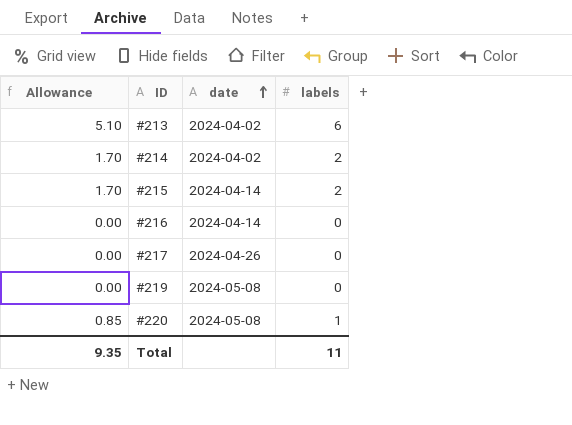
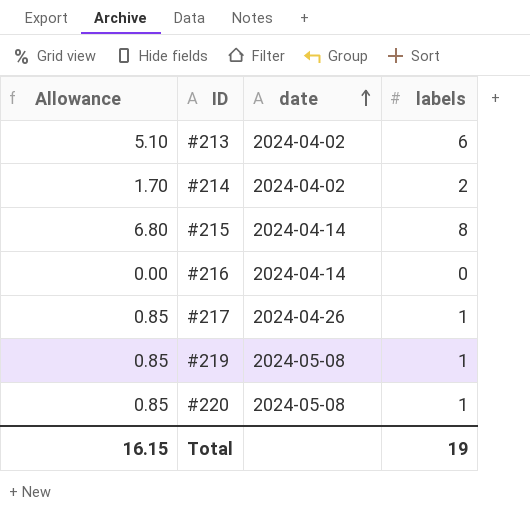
#215 | Allowance: 1.70 -> 6.80
#215 | labels: 2 -> 8
#217 | Allowance: 0.00 -> 0.85
#217 | labels: 0 -> 1
#219 | Allowance: 0.00 -> 0.85
#219 | labels: 0 -> 1
Total | Allowance: 9.35 -> 16.15
Total | labels: 11 -> 19

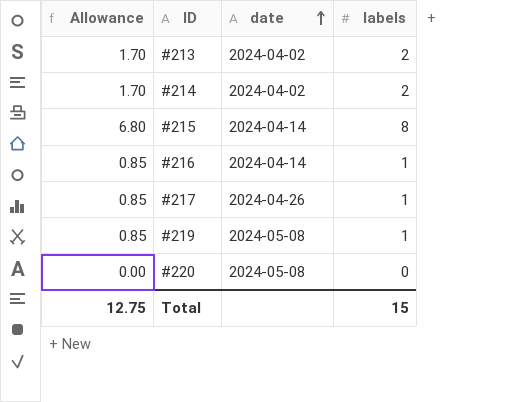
#213 | Allowance: 5.10 -> 1.70
#213 | labels: 6 -> 2
#216 | Allowance: 0.00 -> 0.85
#216 | labels: 0 -> 1
#220 | Allowance: 0.85 -> 0.00
#220 | labels: 1 -> 0
Total | Allowance: 16.15 -> 12.75
Total | labels: 19 -> 15

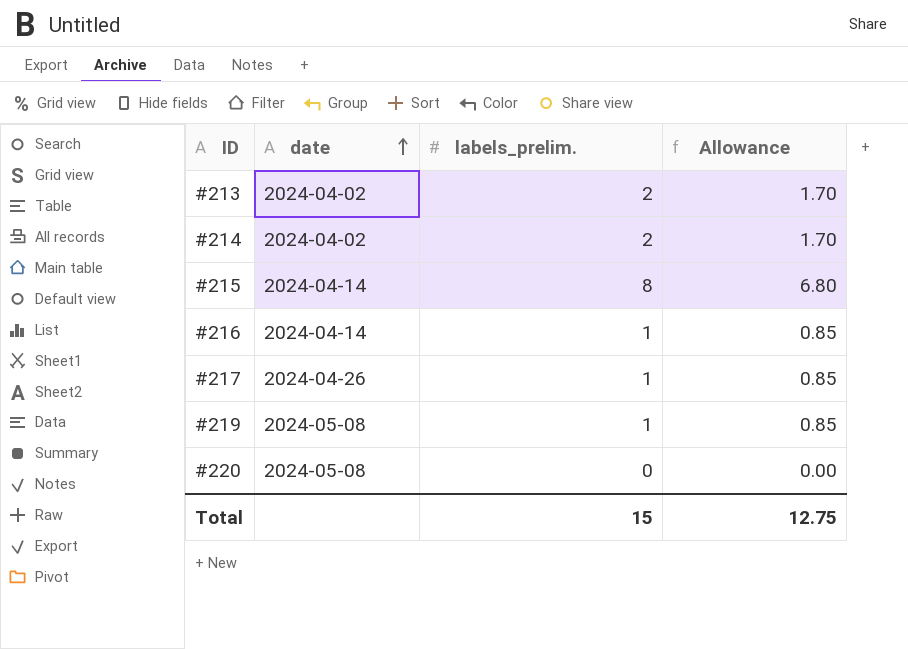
column name: labels -> labels_prelim.
column Allowance | position: 1 -> 4

